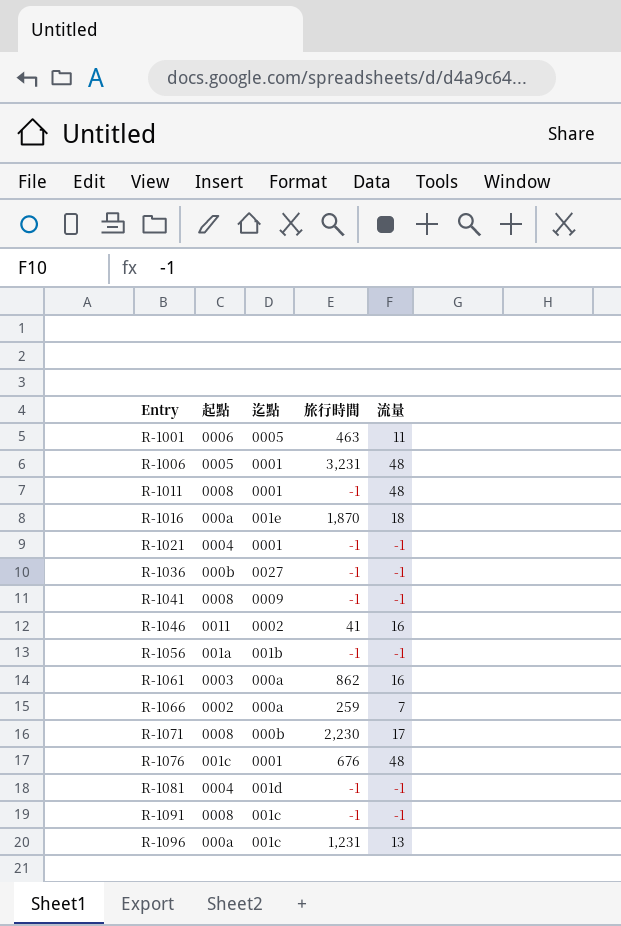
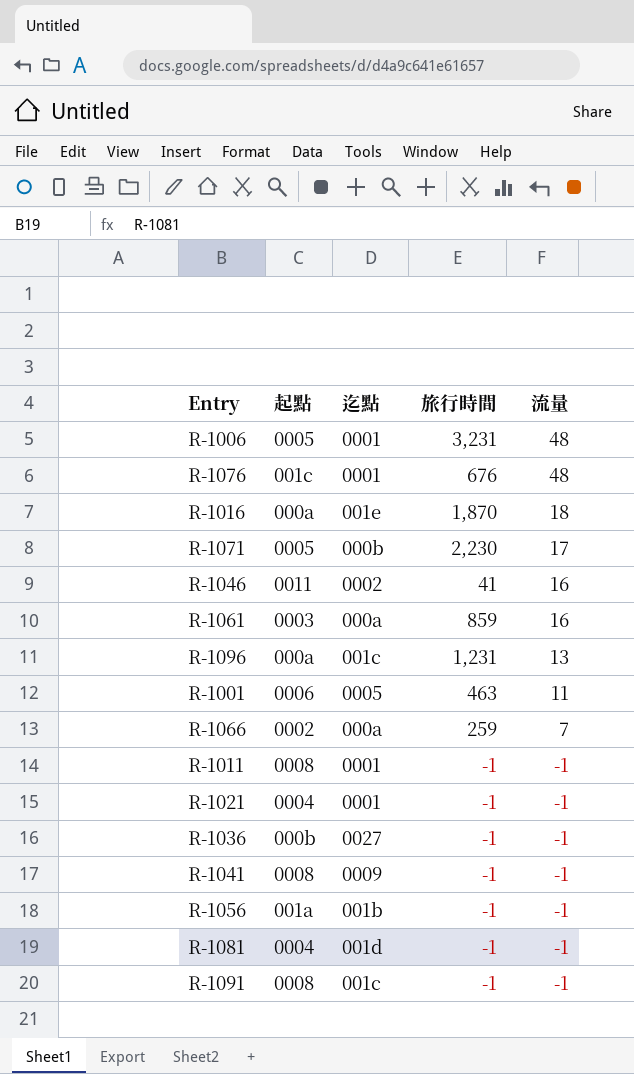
row order: Entry ascending -> 流量 descending
R-1071 | 起點: 0008 -> 0005
R-1061 | 旅行時間: 862 -> 859
R-1011 | 流量: 48 -> -1

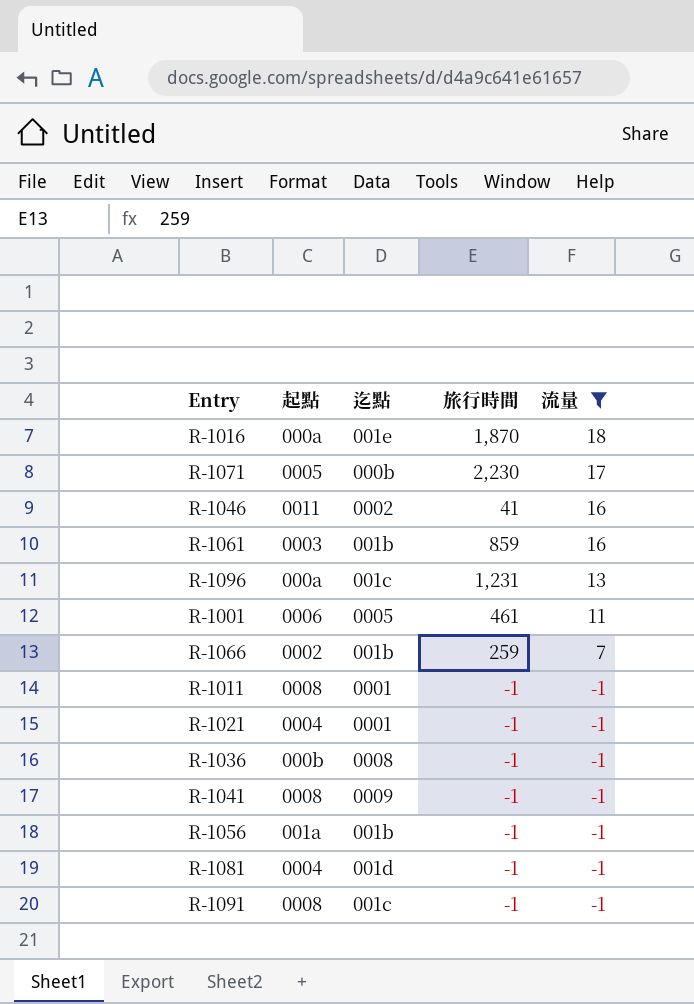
filter: none -> 流量 != 48
R-1061 | 迄點: 000a -> 001b
R-1001 | 旅行時間: 463 -> 461
R-1066 | 迄點: 000a -> 001b
R-1036 | 迄點: 0027 -> 0008

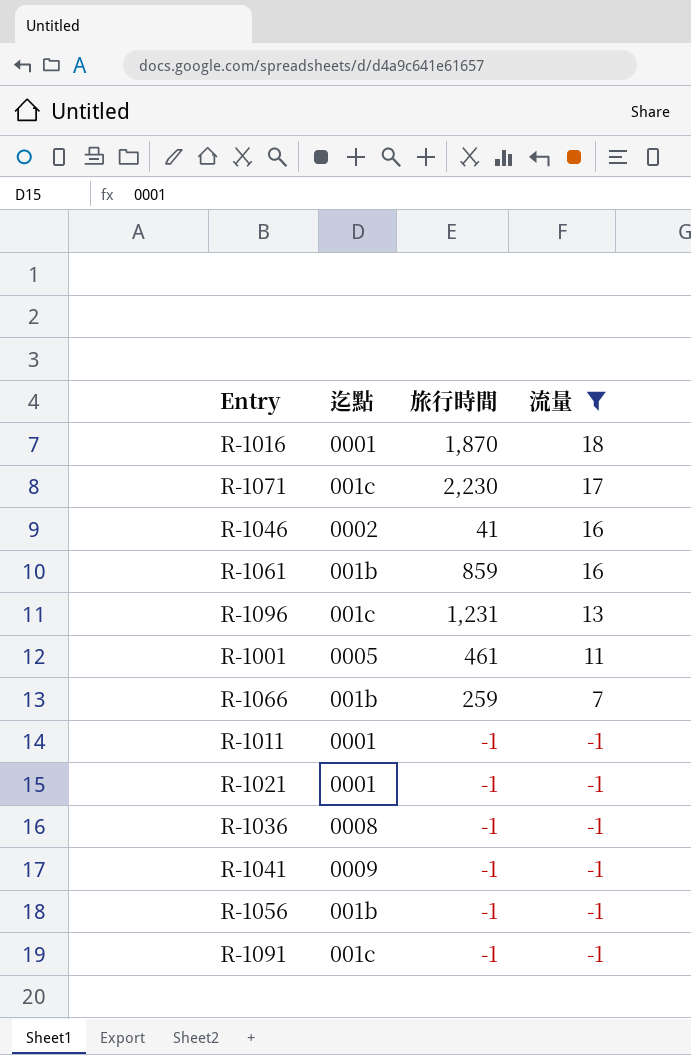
column 起點 | position: 2 -> none
row R-1081: 0004 | 001d | -1 | -1 -> none
R-1016 | 迄點: 001e -> 0001
R-1071 | 迄點: 000b -> 001c

